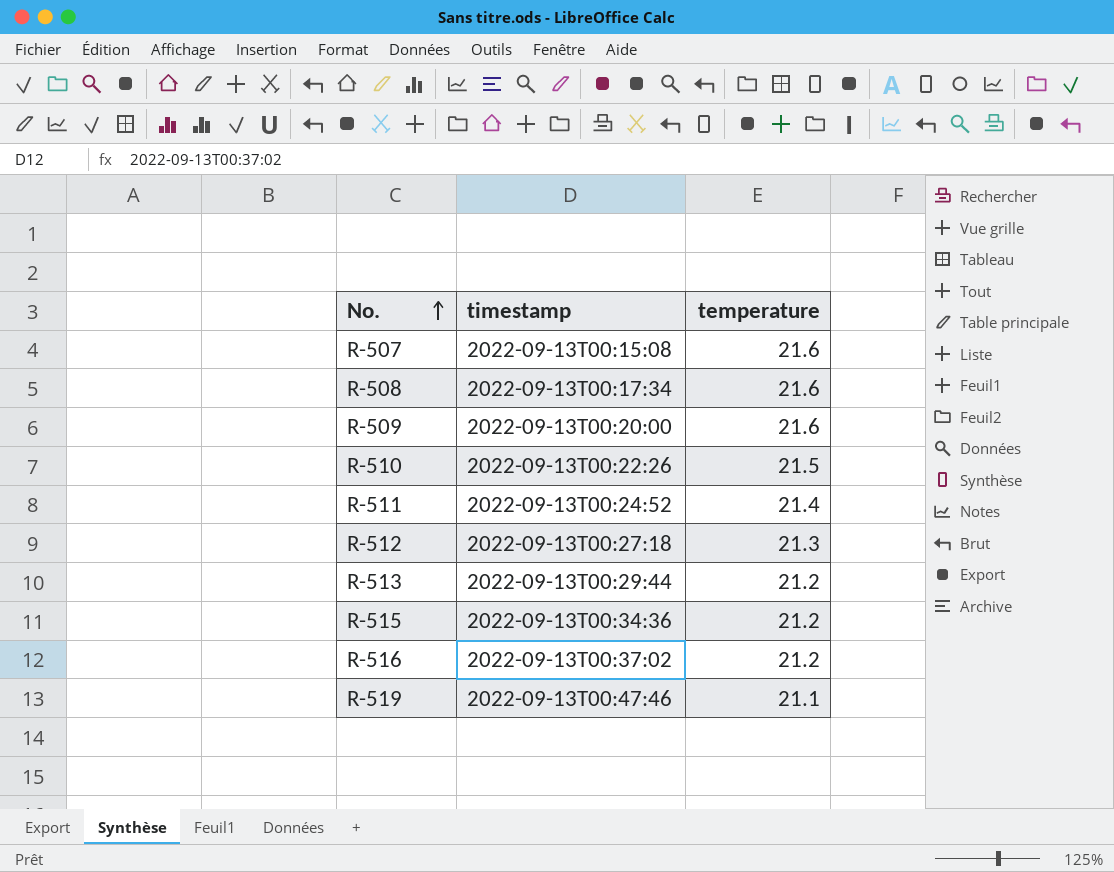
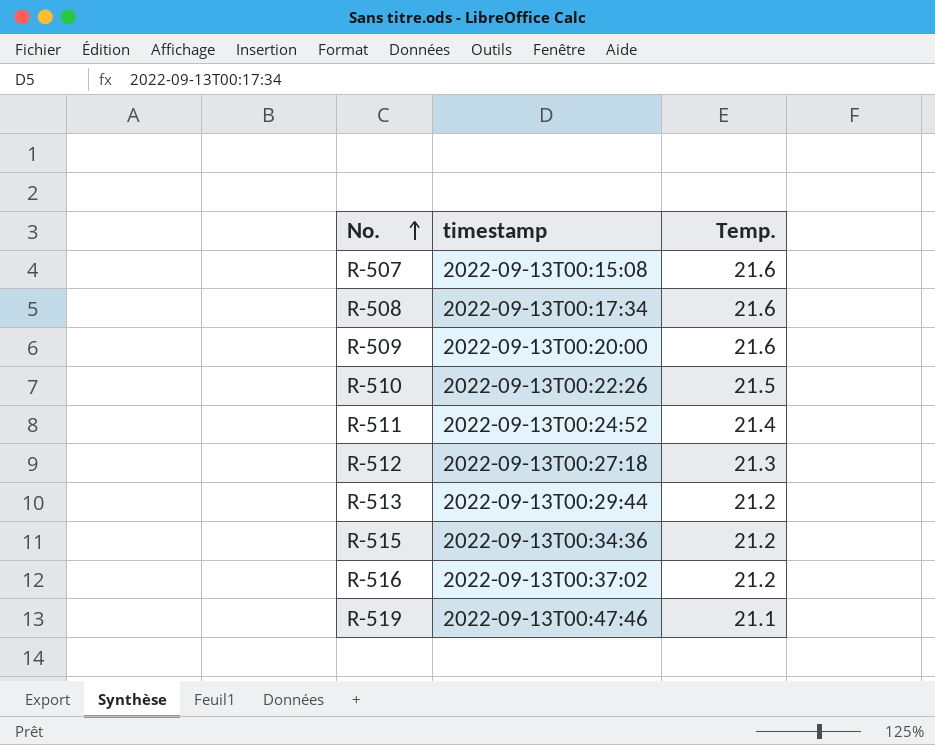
column name: temperature -> Temp.

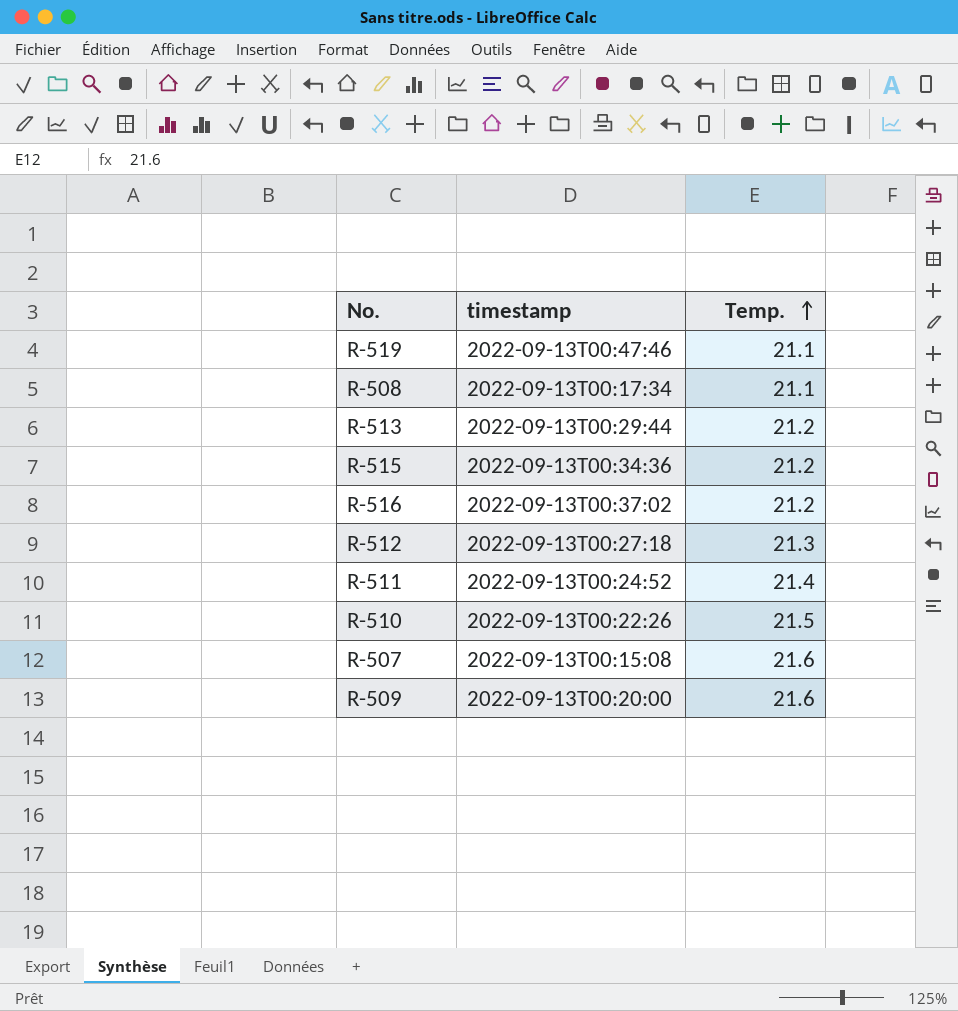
row order: No. ascending -> Temp. ascending
R-508 | Temp.: 21.6 -> 21.1

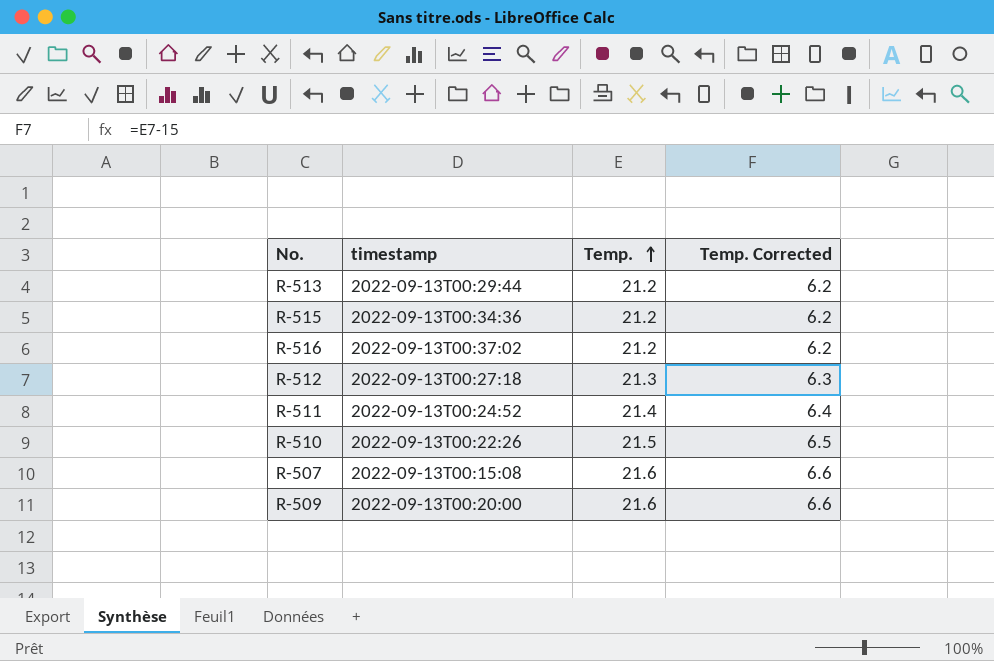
column Temp. Corrected | formula: none -> [Temp.] - 15
row R-519: 2022-09-13T00:47:46 | 21.1 -> none
row R-508: 2022-09-13T00:17:34 | 21.1 -> none

